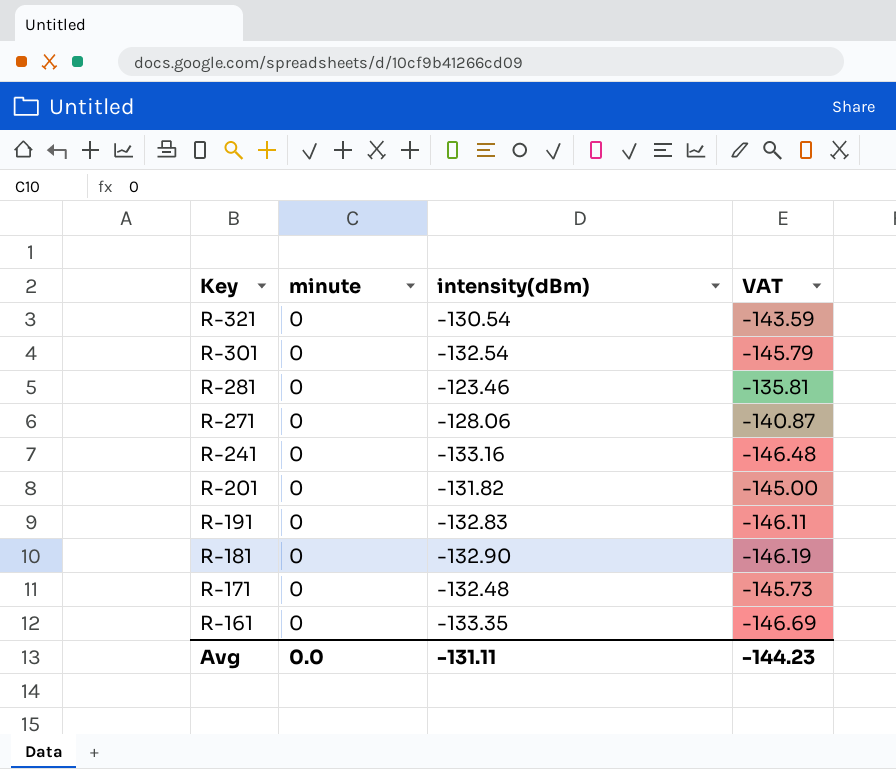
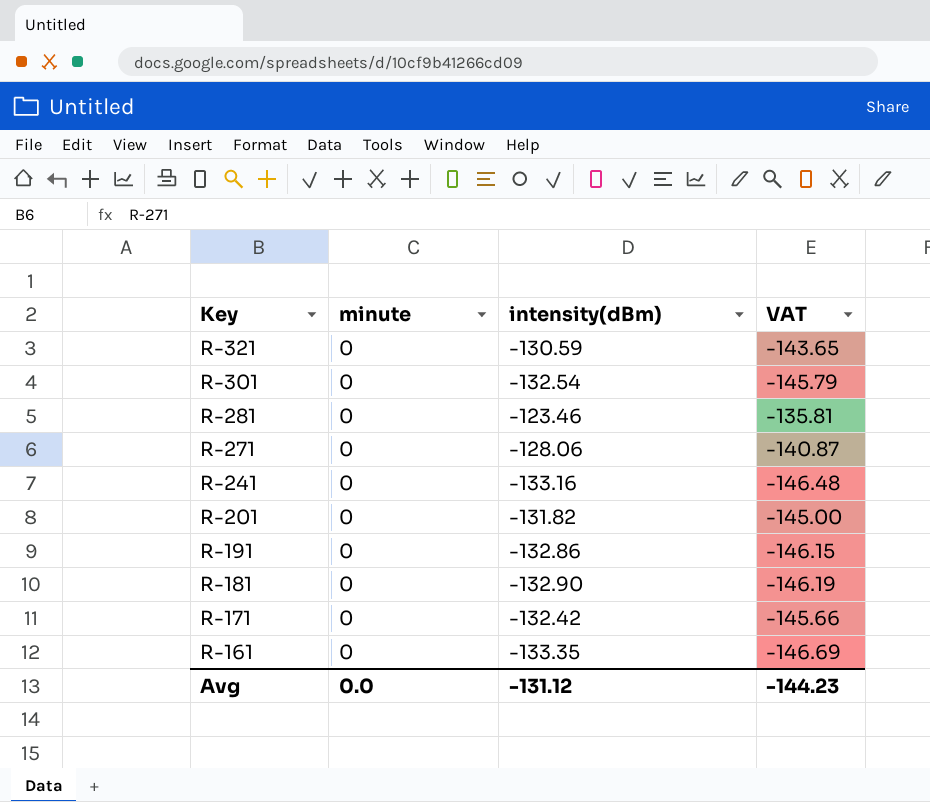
R-321 | intensity(dBm): -130.54 -> -130.59
R-321 | VAT: -143.59 -> -143.65
R-191 | intensity(dBm): -132.83 -> -132.86
R-191 | VAT: -146.11 -> -146.15
R-171 | intensity(dBm): -132.48 -> -132.42
R-171 | VAT: -145.73 -> -145.66
Avg | intensity(dBm): -131.11 -> -131.12

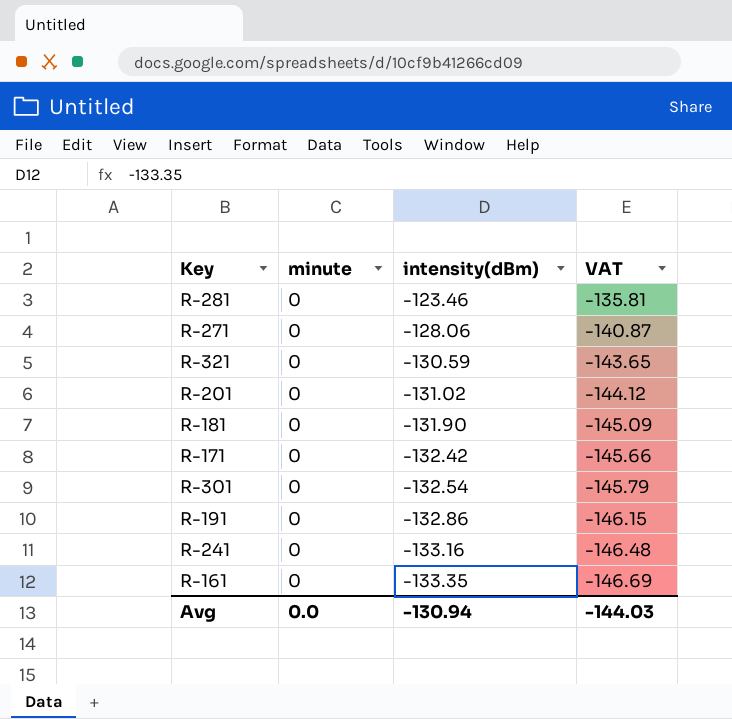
row order: Key descending -> intensity(dBm) descending
R-201 | intensity(dBm): -131.82 -> -131.02
R-201 | VAT: -145.00 -> -144.12
R-181 | intensity(dBm): -132.90 -> -131.90
R-181 | VAT: -146.19 -> -145.09
Avg | intensity(dBm): -131.12 -> -130.94
Avg | VAT: -144.23 -> -144.03

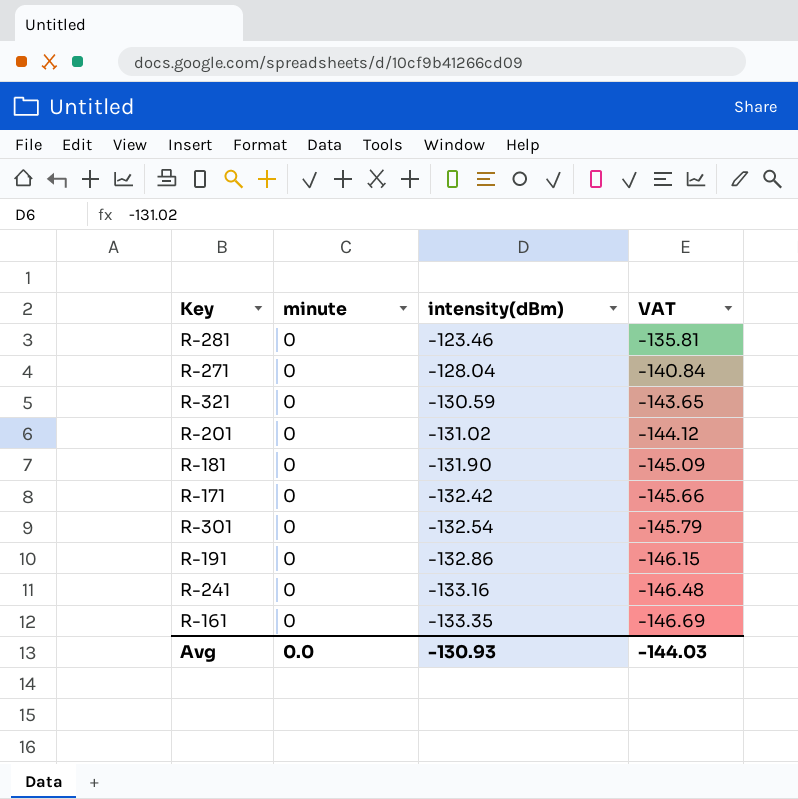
R-271 | intensity(dBm): -128.06 -> -128.04
R-271 | VAT: -140.87 -> -140.84
Avg | intensity(dBm): -130.94 -> -130.93

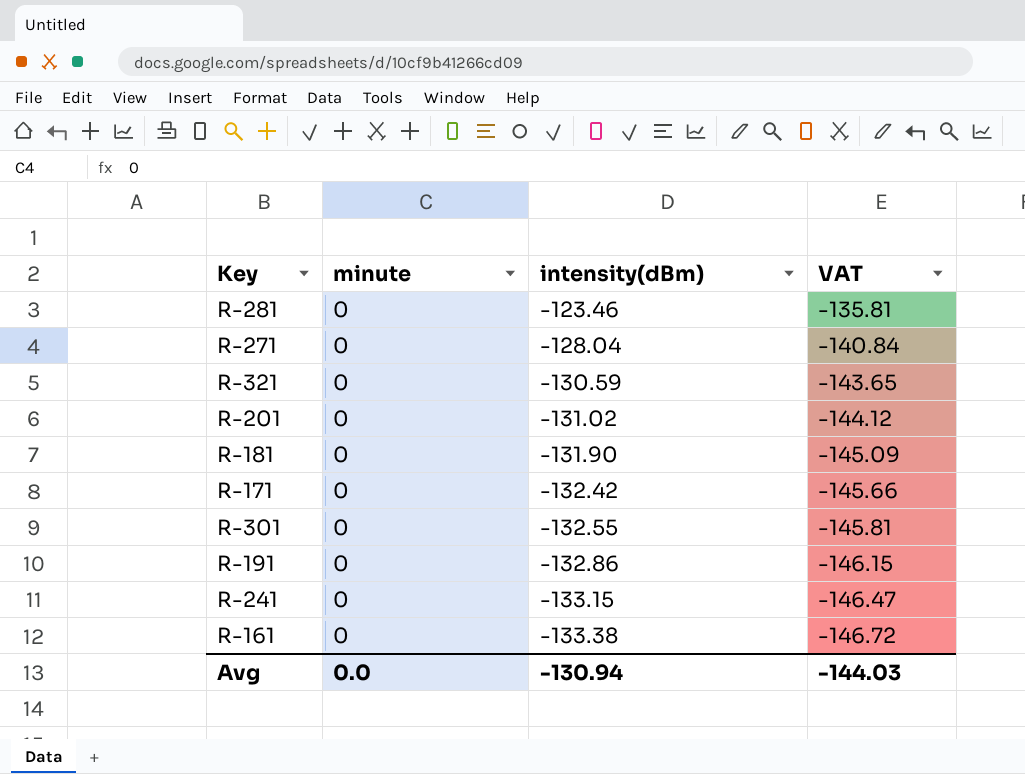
R-301 | intensity(dBm): -132.54 -> -132.55
R-301 | VAT: -145.79 -> -145.81
R-241 | intensity(dBm): -133.16 -> -133.15
R-241 | VAT: -146.48 -> -146.47
R-161 | intensity(dBm): -133.35 -> -133.38
R-161 | VAT: -146.69 -> -146.72
Avg | intensity(dBm): -130.93 -> -130.94

